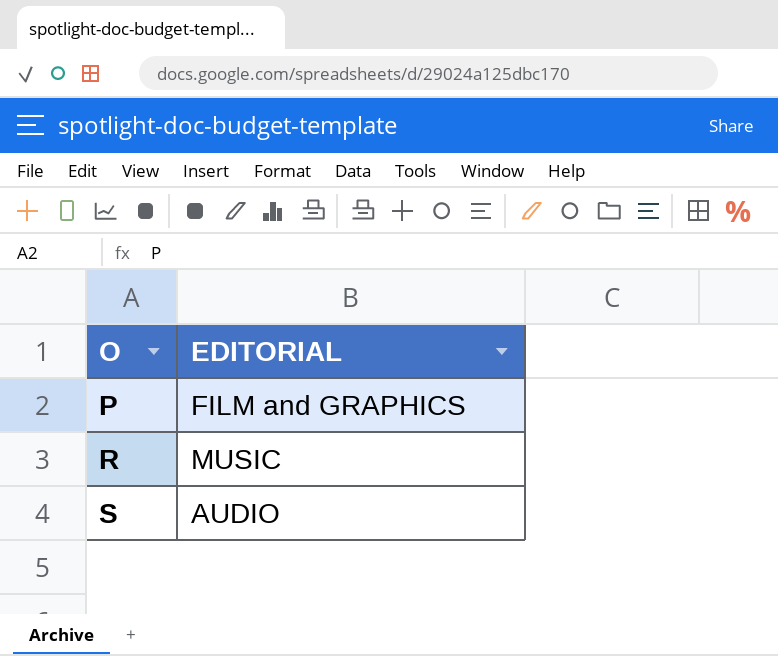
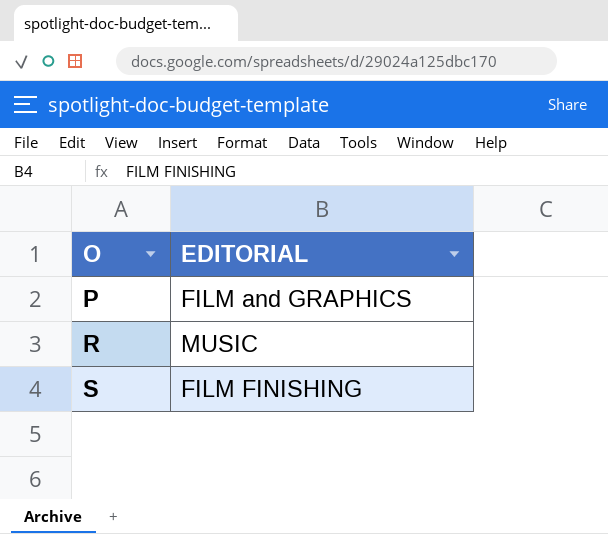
S | EDITORIAL: AUDIO -> FILM FINISHING

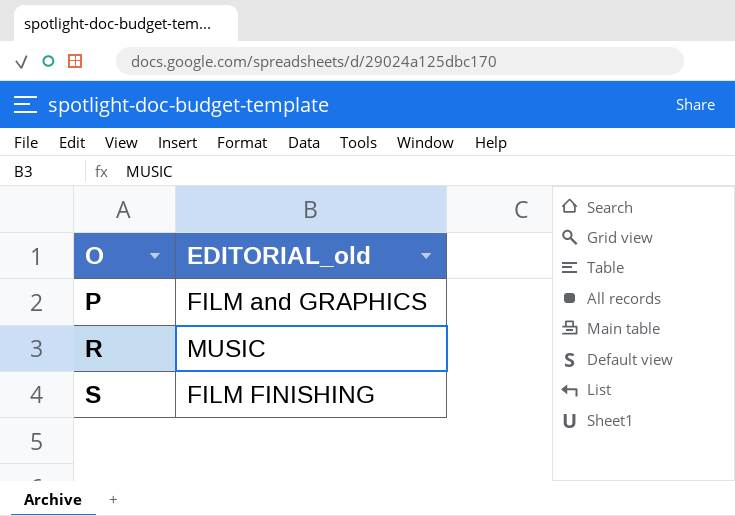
column name: EDITORIAL -> EDITORIAL_old

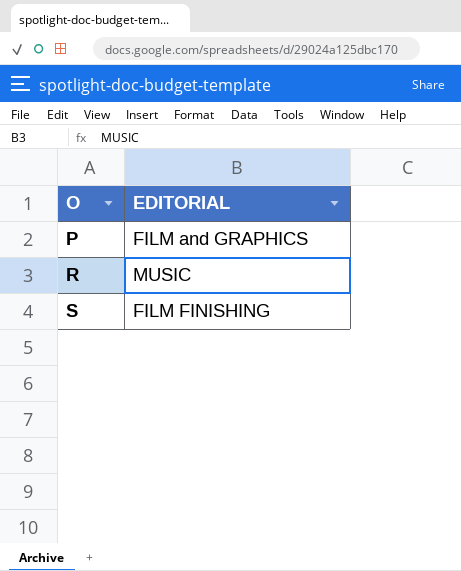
column name: EDITORIAL_old -> EDITORIAL

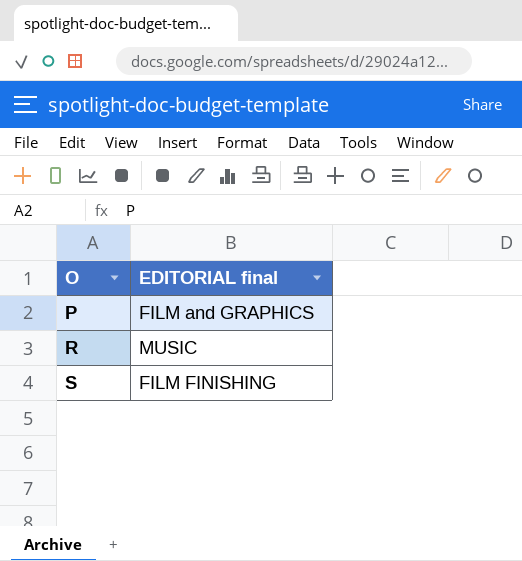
column name: EDITORIAL -> EDITORIAL final

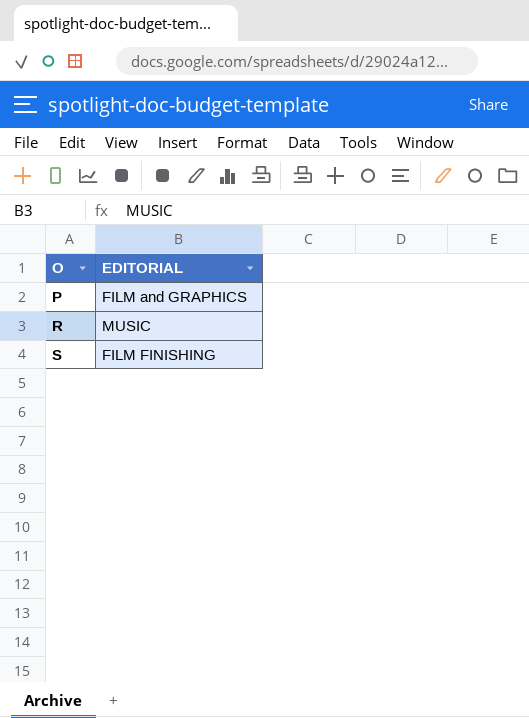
column name: EDITORIAL final -> EDITORIAL

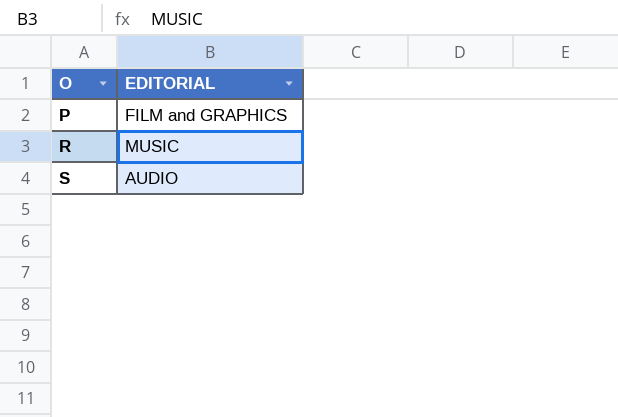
S | EDITORIAL: FILM FINISHING -> AUDIO

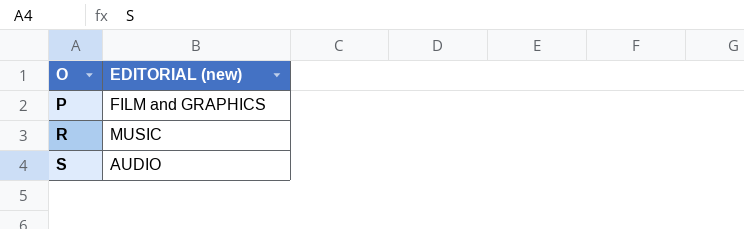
column name: EDITORIAL -> EDITORIAL (new)

